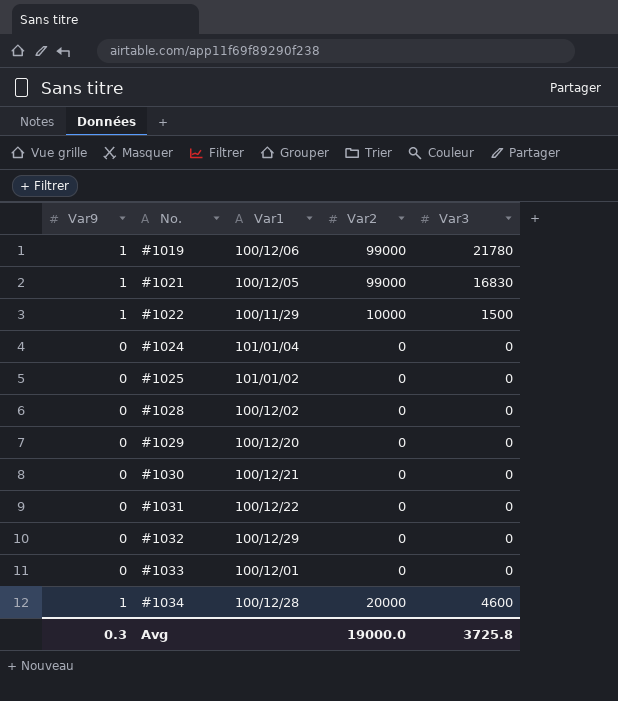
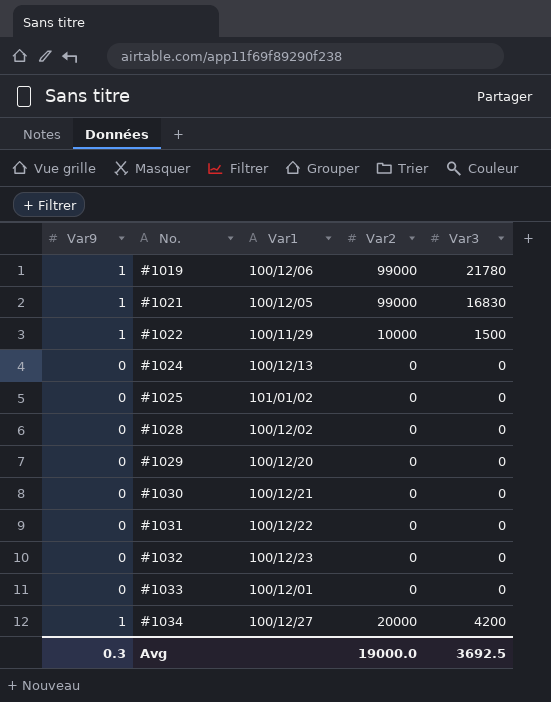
#1024 | Var1: 101/01/04 -> 100/12/13
#1032 | Var1: 100/12/29 -> 100/12/23
#1034 | Var1: 100/12/28 -> 100/12/27
#1034 | Var3: 4600 -> 4200
Avg | Var3: 3725.8 -> 3692.5

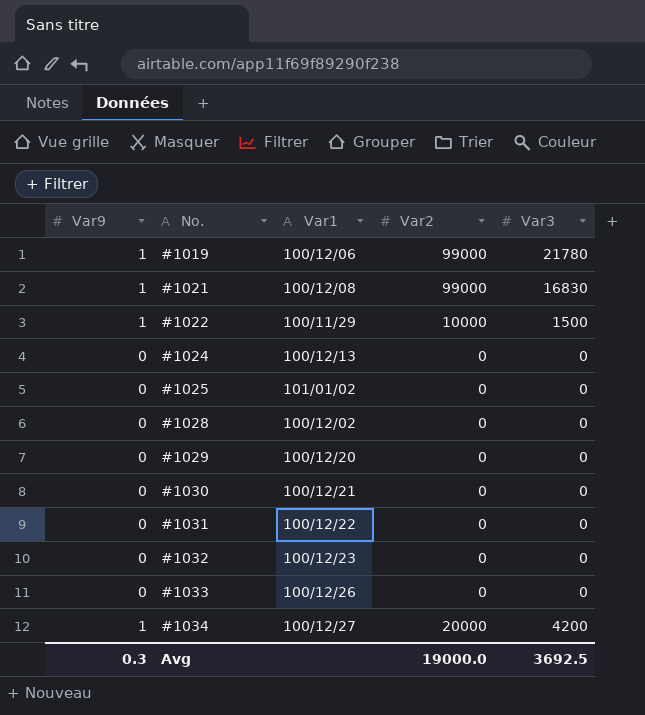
#1021 | Var1: 100/12/05 -> 100/12/08
#1033 | Var1: 100/12/01 -> 100/12/26

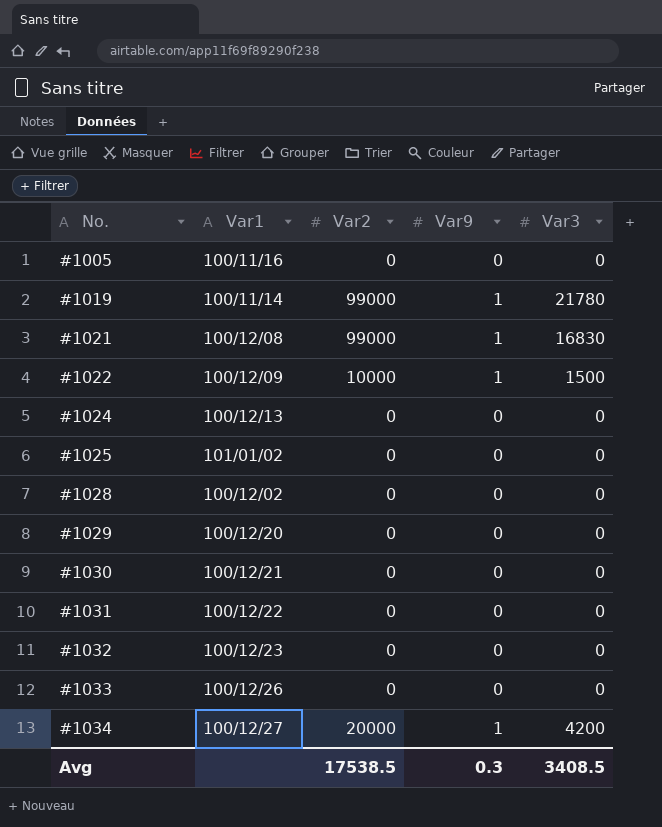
column Var9 | position: 1 -> 4
row #1005: none -> 100/11/16 | 0 | 0 | 0
#1019 | Var1: 100/12/06 -> 100/11/14
#1022 | Var1: 100/11/29 -> 100/12/09
Avg | Var2: 19000.0 -> 17538.5
Avg | Var3: 3692.5 -> 3408.5

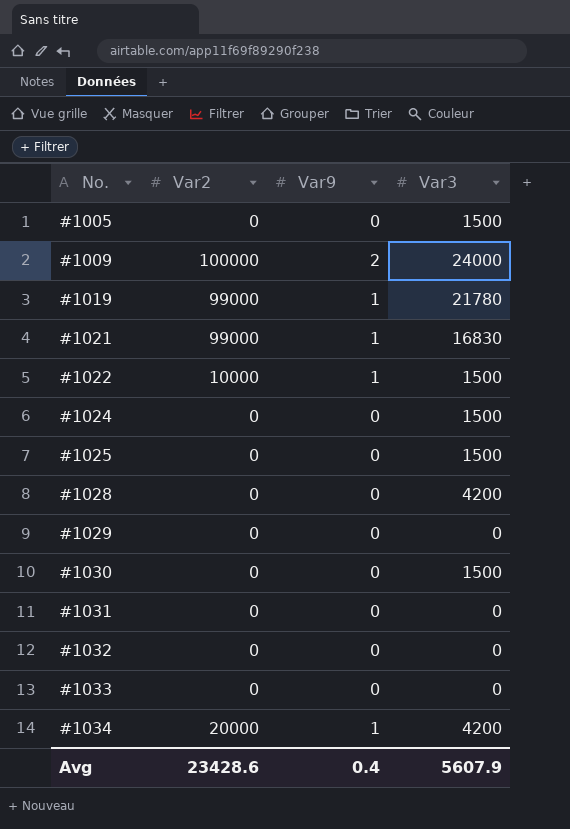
column Var1 | position: 2 -> none
#1005 | Var3: 0 -> 1500
row #1009: none -> 100000 | 2 | 24000
#1024 | Var3: 0 -> 1500
#1025 | Var3: 0 -> 1500
#1028 | Var3: 0 -> 4200
#1030 | Var3: 0 -> 1500
Avg | Var2: 17538.5 -> 23428.6
Avg | Var9: 0.3 -> 0.4
Avg | Var3: 3408.5 -> 5607.9

